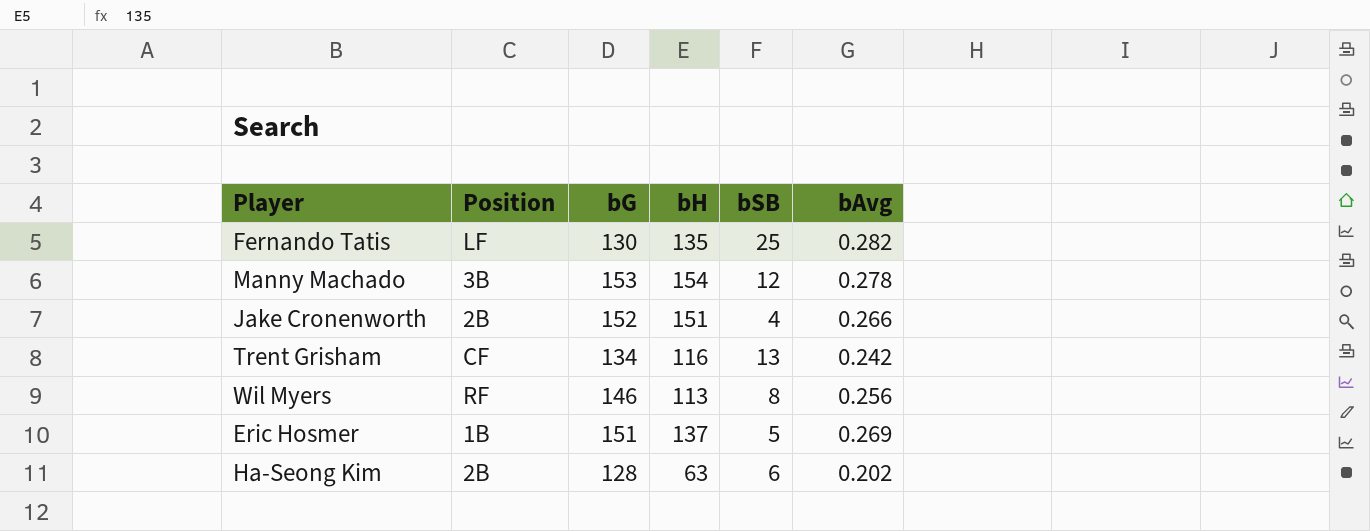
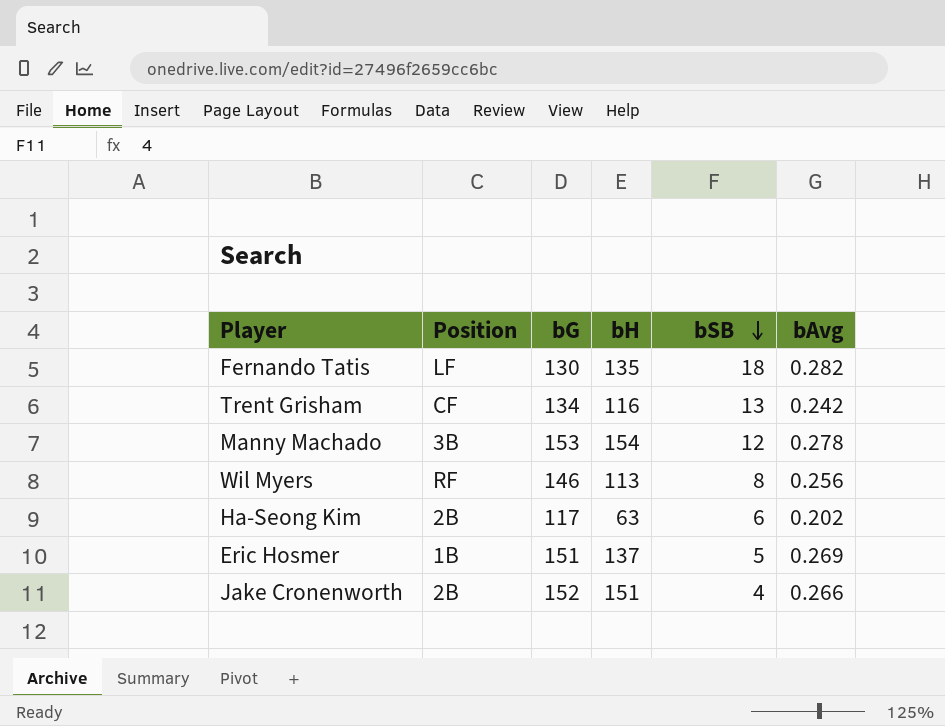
row order: none -> bSB descending
Fernando Tatis | bSB: 25 -> 18
Ha-Seong Kim | bG: 128 -> 117

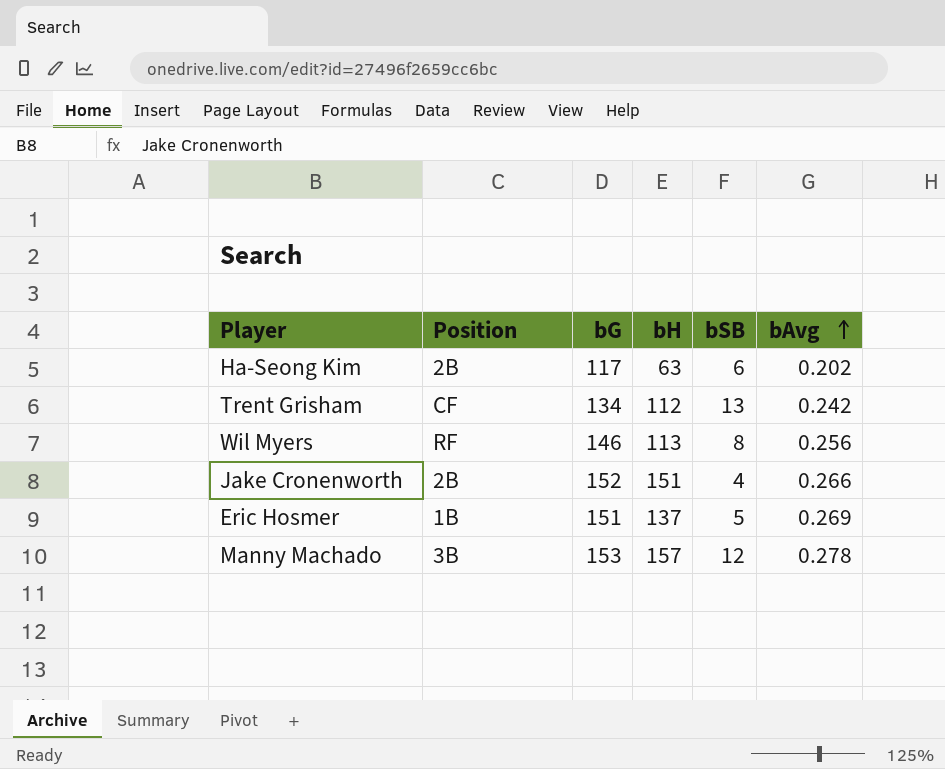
row order: bSB descending -> bAvg ascending
row Fernando Tatis: LF | 130 | 135 | 18 | 0.282 -> none
Trent Grisham | bH: 116 -> 112
Manny Machado | bH: 154 -> 157

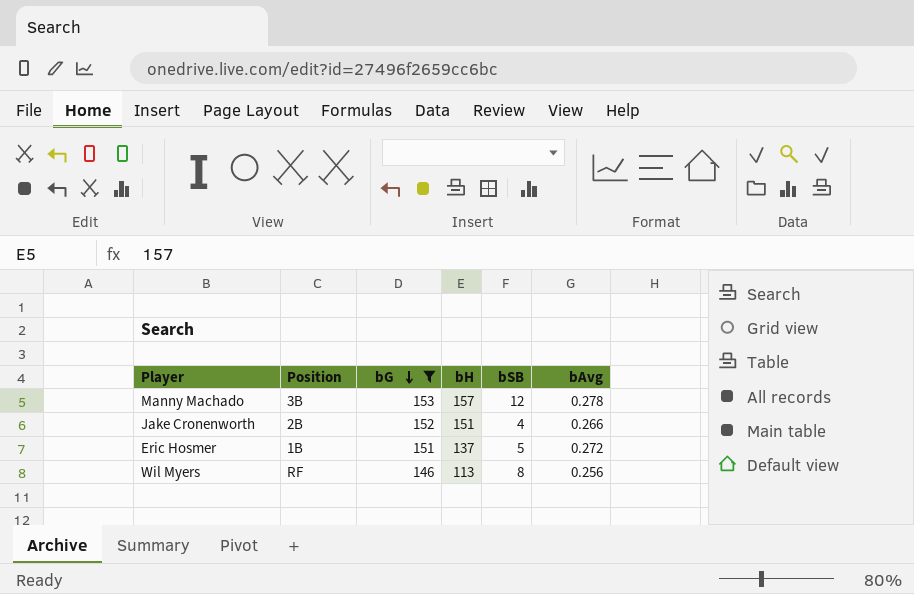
filter: none -> bG >= 146
row order: bAvg ascending -> bG descending
Eric Hosmer | bAvg: 0.269 -> 0.272

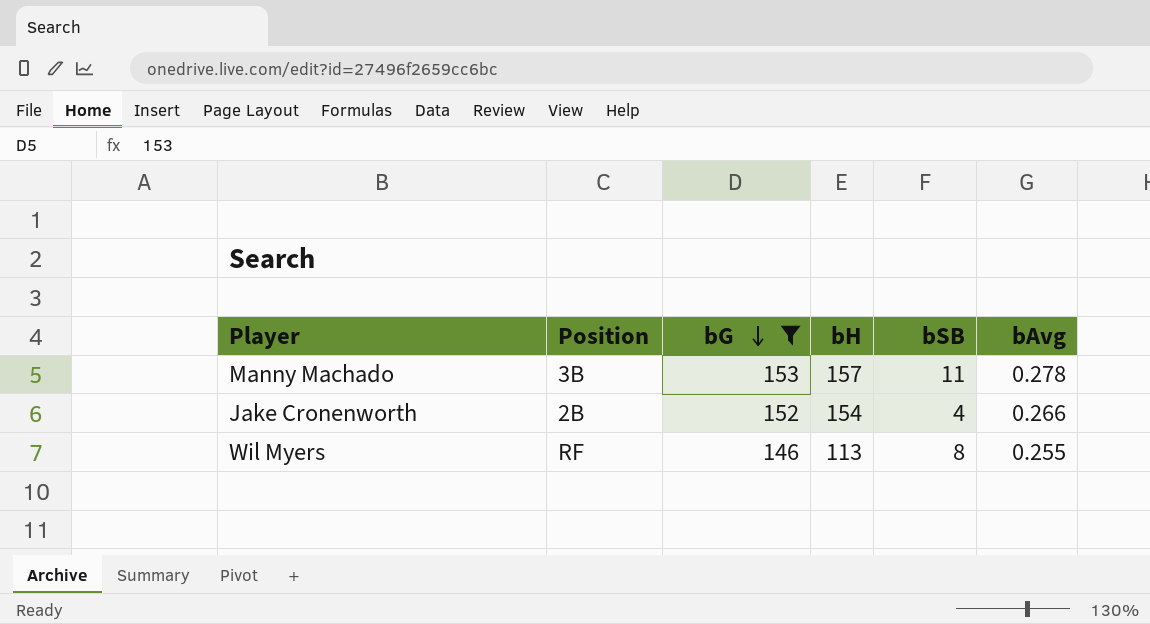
row Eric Hosmer: 1B | 151 | 137 | 5 | 0.272 -> none
Manny Machado | bSB: 12 -> 11
Jake Cronenworth | bH: 151 -> 154
Wil Myers | bAvg: 0.256 -> 0.255

